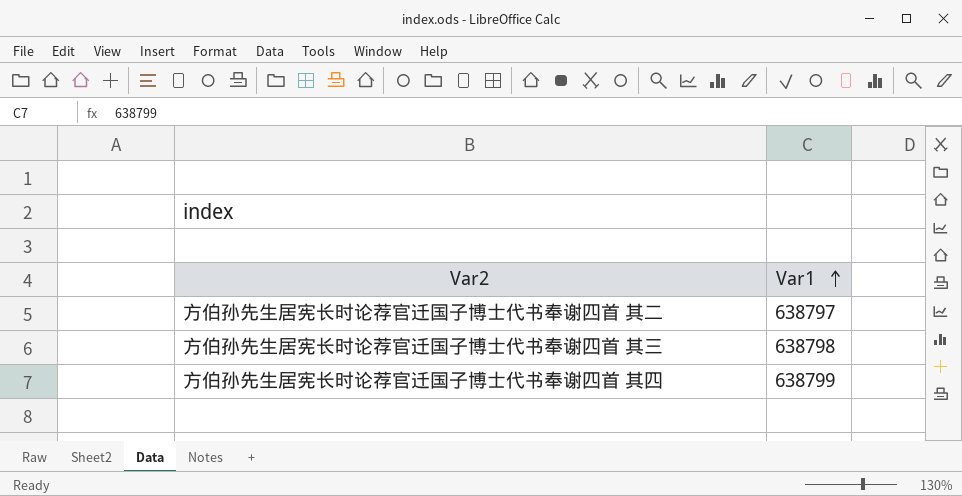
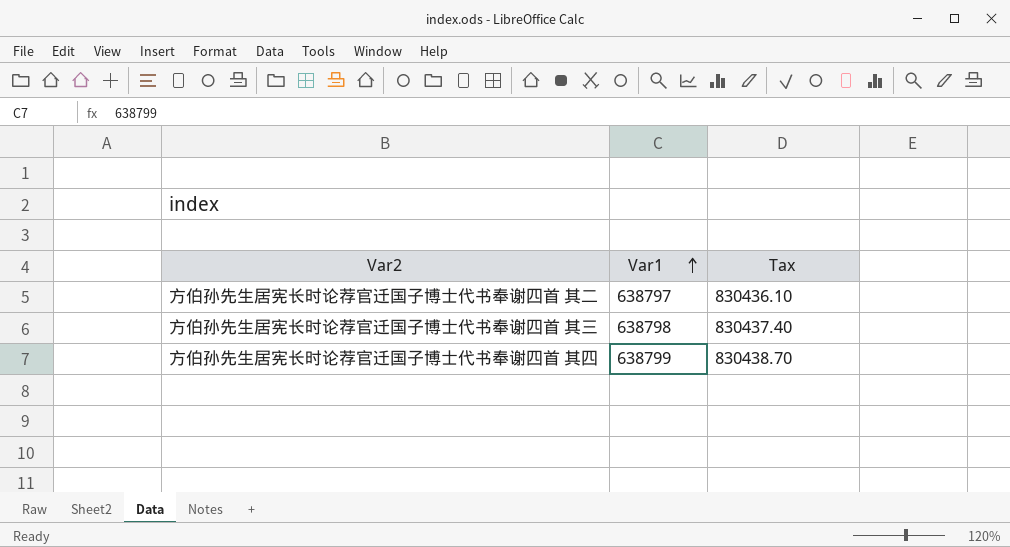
column Tax | formula: none -> [Var1] * 1.3

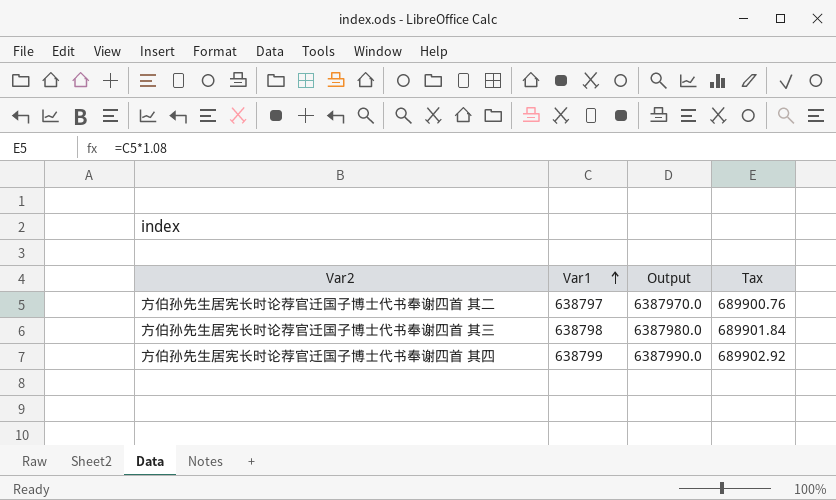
column Output | formula: none -> [Var1] * 10
column Tax | formula: [Var1] * 1.3 -> [Var1] * 1.08

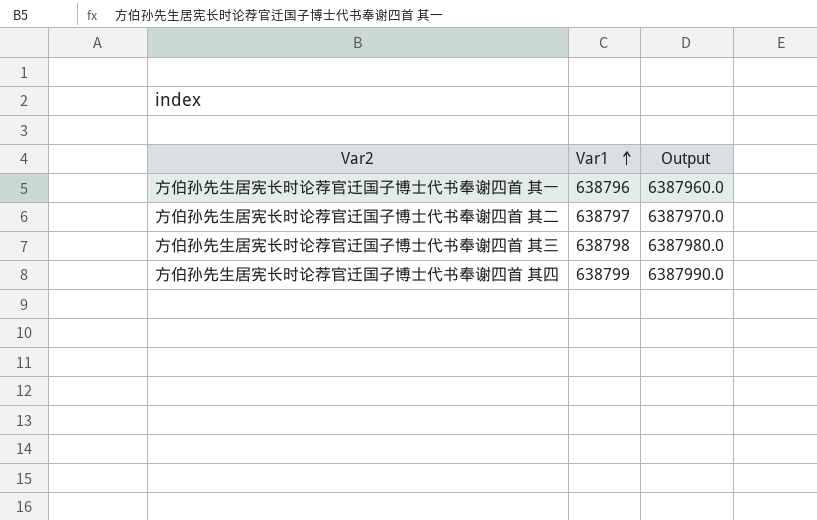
column Tax | formula: [Var1] * 1.08 -> none
row 方伯孙先生居宪长时论荐官迁国子博士代书奉谢四首 其一: none -> 638796 | 6387960.0

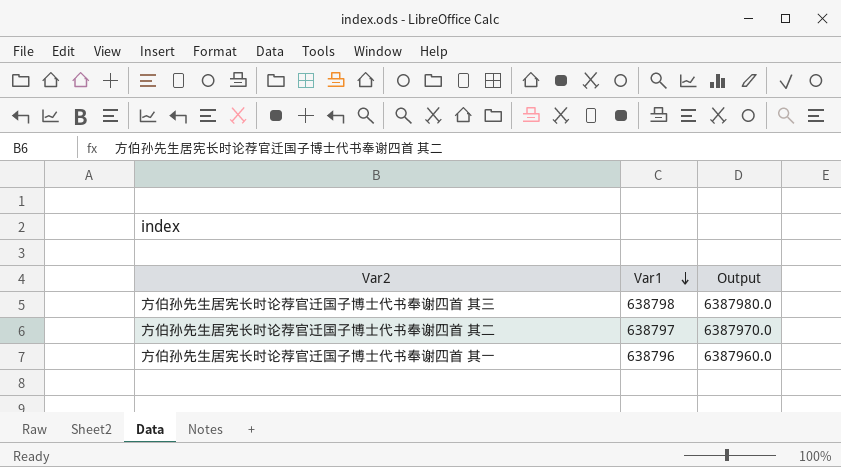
row order: Var1 ascending -> Var1 descending
row 方伯孙先生居宪长时论荐官迁国子博士代书奉谢四首 其四: 638799 | 6387990.0 -> none

